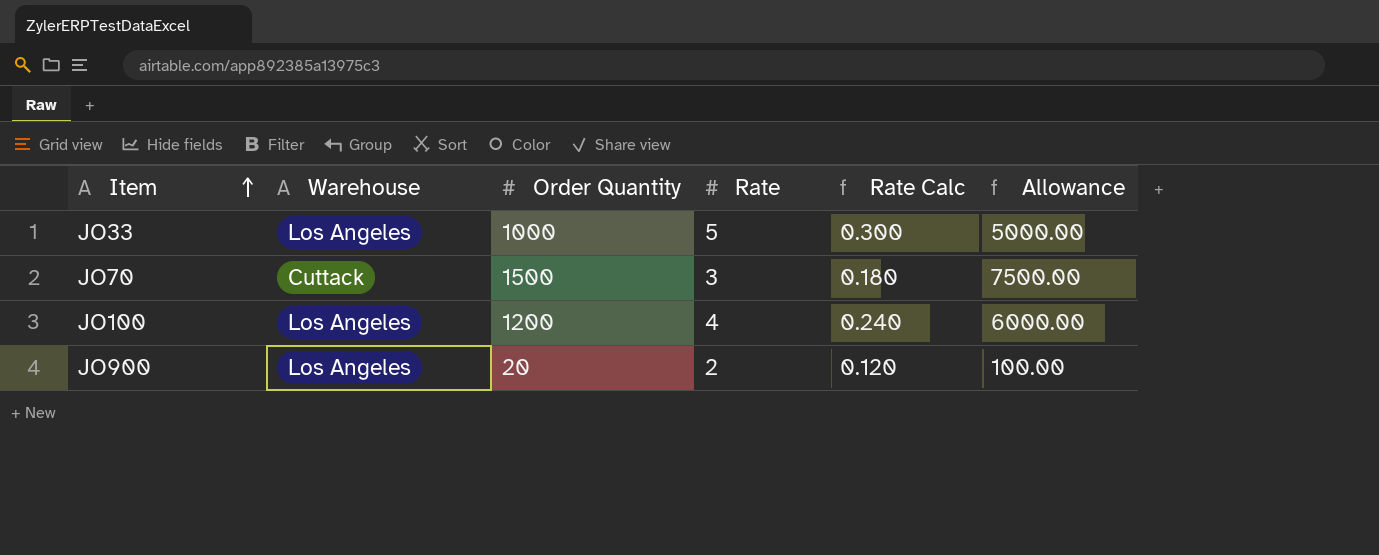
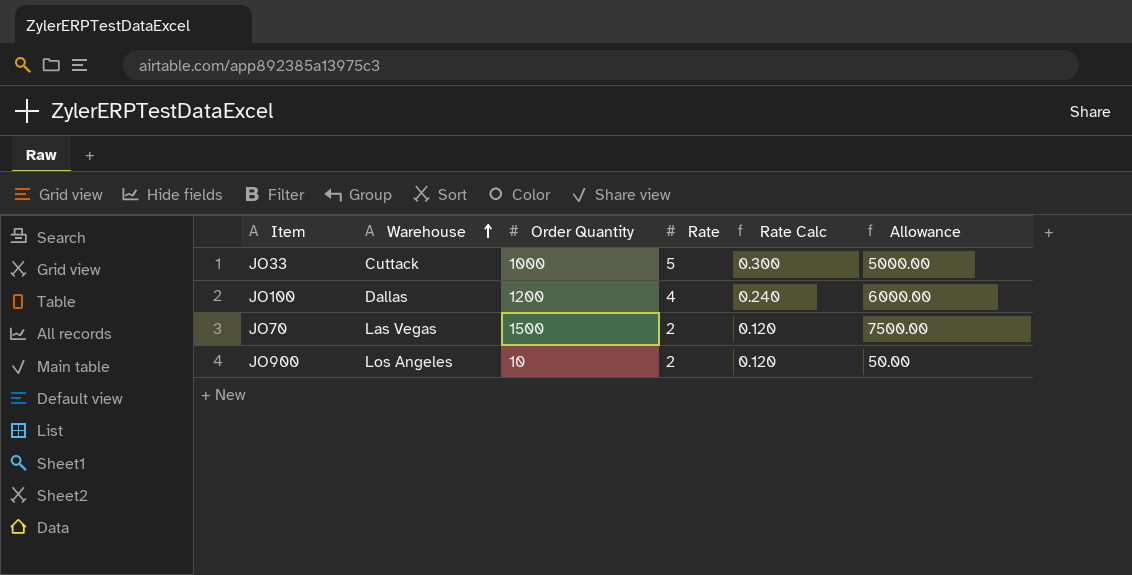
row order: Item ascending -> Warehouse ascending
JO33 | Warehouse: Los Angeles -> Cuttack
JO100 | Warehouse: Los Angeles -> Dallas
JO70 | Warehouse: Cuttack -> Las Vegas
JO70 | Rate: 3 -> 2
JO70 | Rate Calc: 0.180 -> 0.120
JO900 | Order Quantity: 20 -> 10
JO900 | Allowance: 100.00 -> 50.00

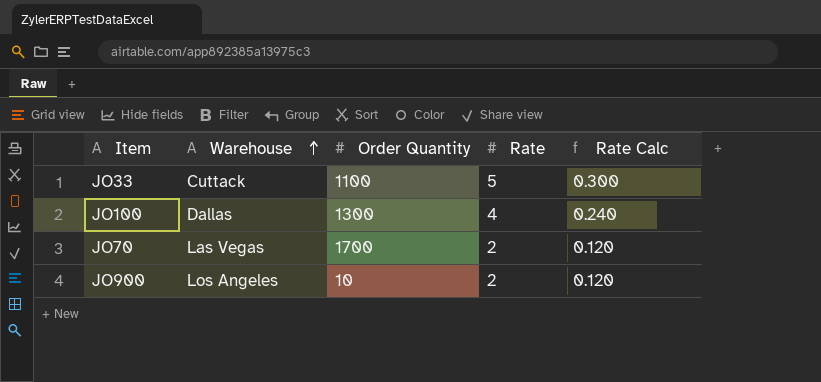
column Allowance | formula: [Order Quantity] * 5 -> none
JO33 | Order Quantity: 1000 -> 1100
JO100 | Order Quantity: 1200 -> 1300
JO70 | Order Quantity: 1500 -> 1700

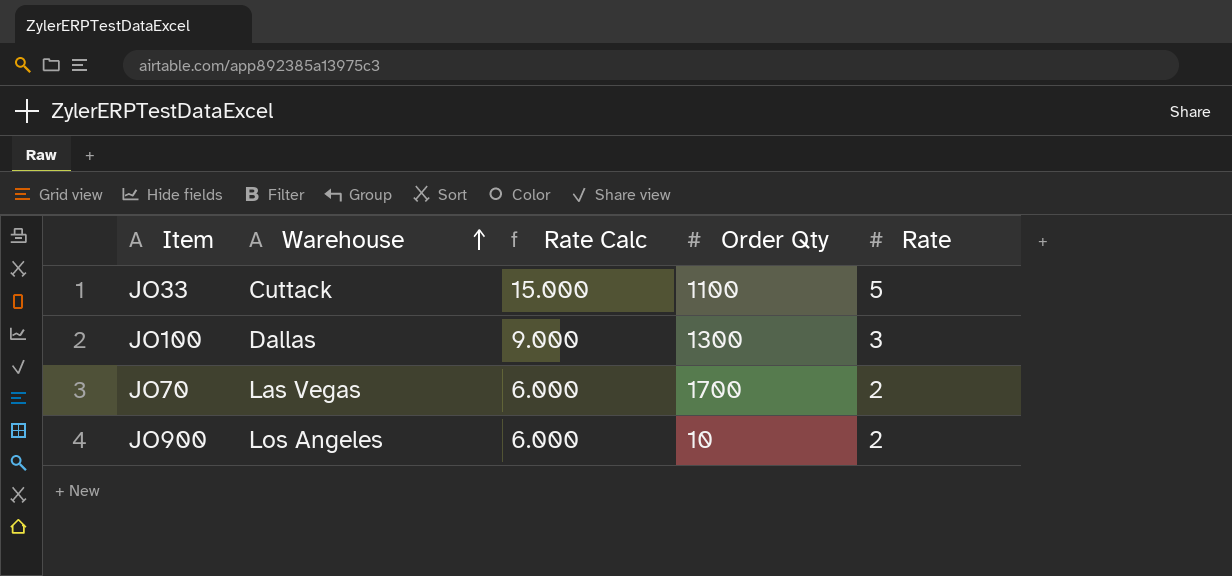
column Rate Calc | formula: [Rate] * 0.06 -> [Rate] * 3
column Rate Calc | position: 5 -> 3
column name: Order Quantity -> Order Qty
JO100 | Rate: 4 -> 3

